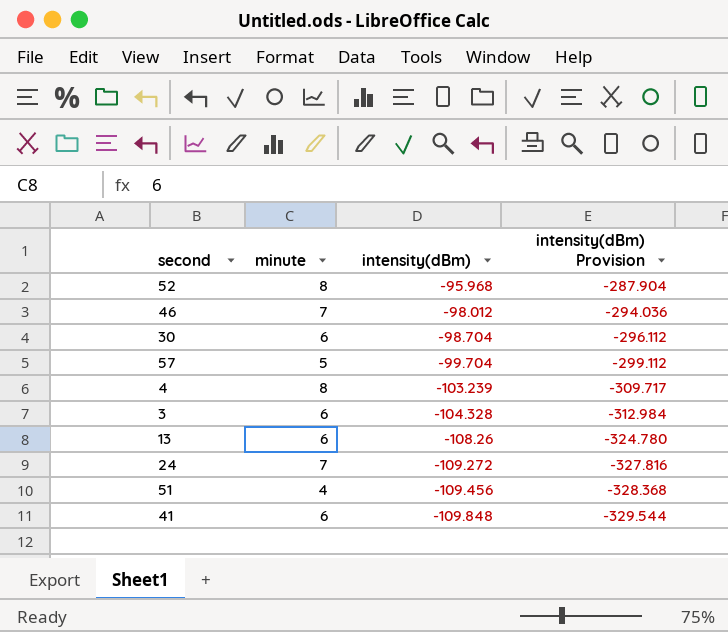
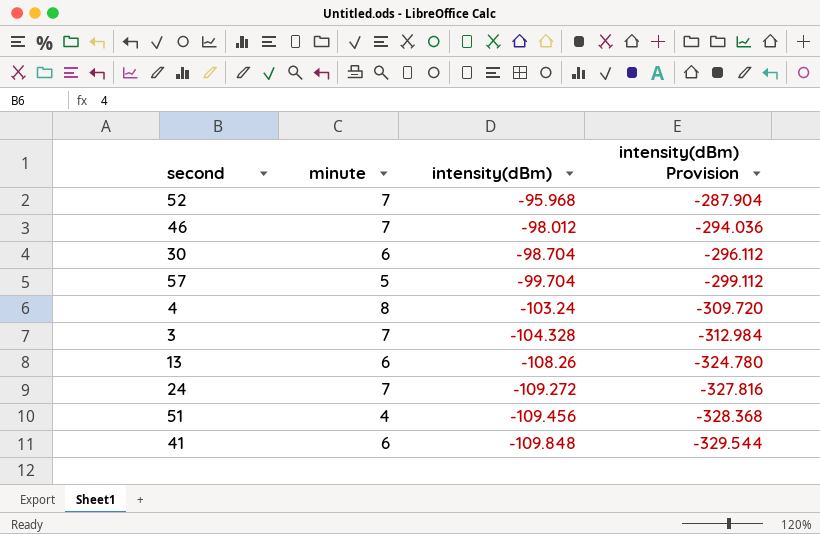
52 | minute: 8 -> 7
4 | intensity(dBm): -103.239 -> -103.24
4 | intensity(dBm) Provision: -309.717 -> -309.720
3 | minute: 6 -> 7

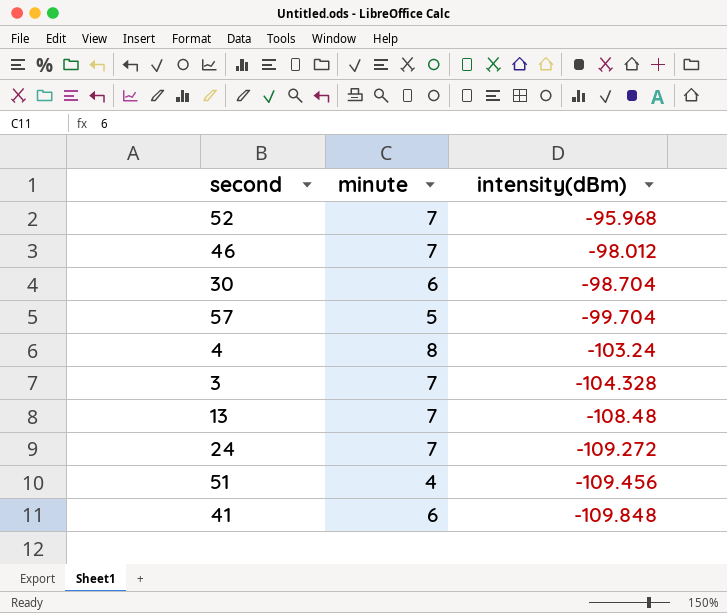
column intensity(dBm) Provision | formula: [intensity(dBm)] * 3 -> none
13 | minute: 6 -> 7
13 | intensity(dBm): -108.26 -> -108.48

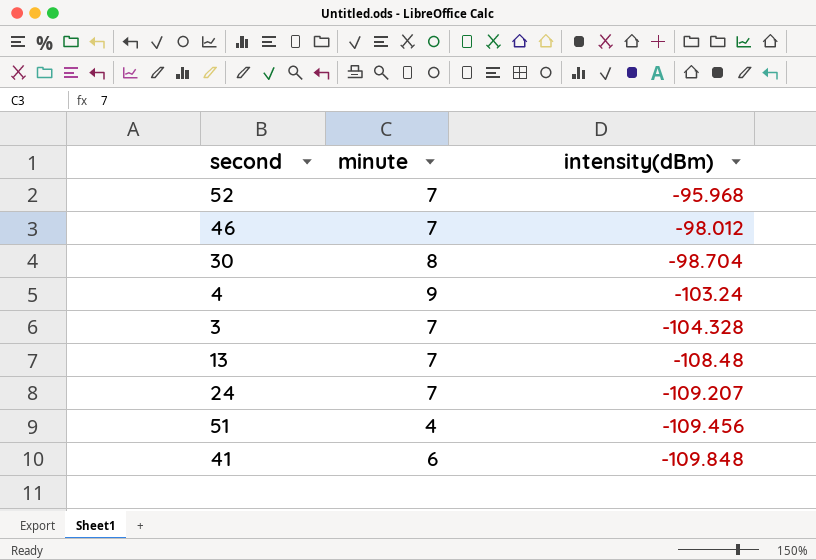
row 57: 5 | -99.704 -> none
30 | minute: 6 -> 8
4 | minute: 8 -> 9
24 | intensity(dBm): -109.272 -> -109.207

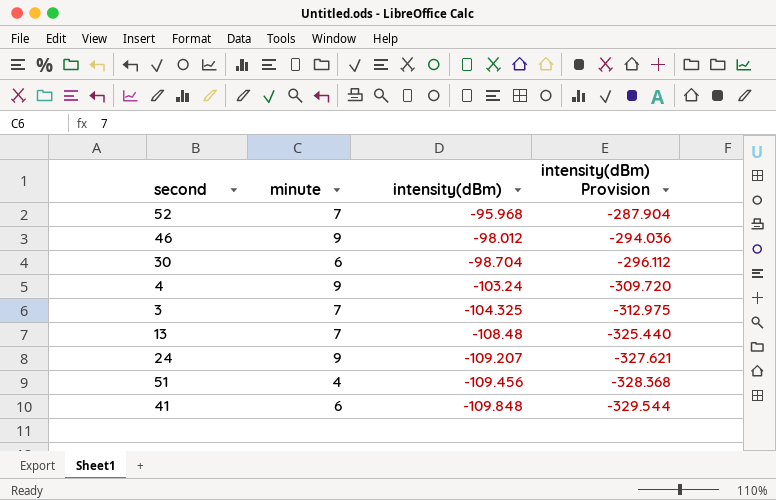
column intensity(dBm) Provision | formula: none -> [intensity(dBm)] * 3
46 | minute: 7 -> 9
30 | minute: 8 -> 6
3 | intensity(dBm): -104.328 -> -104.325
24 | minute: 7 -> 9

